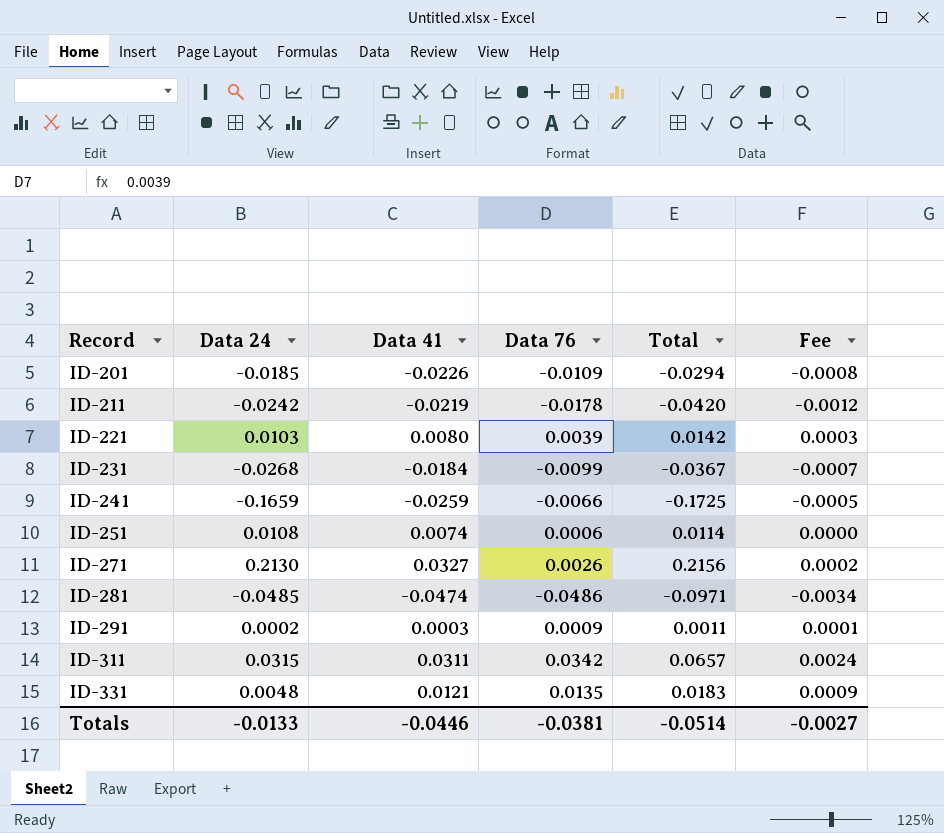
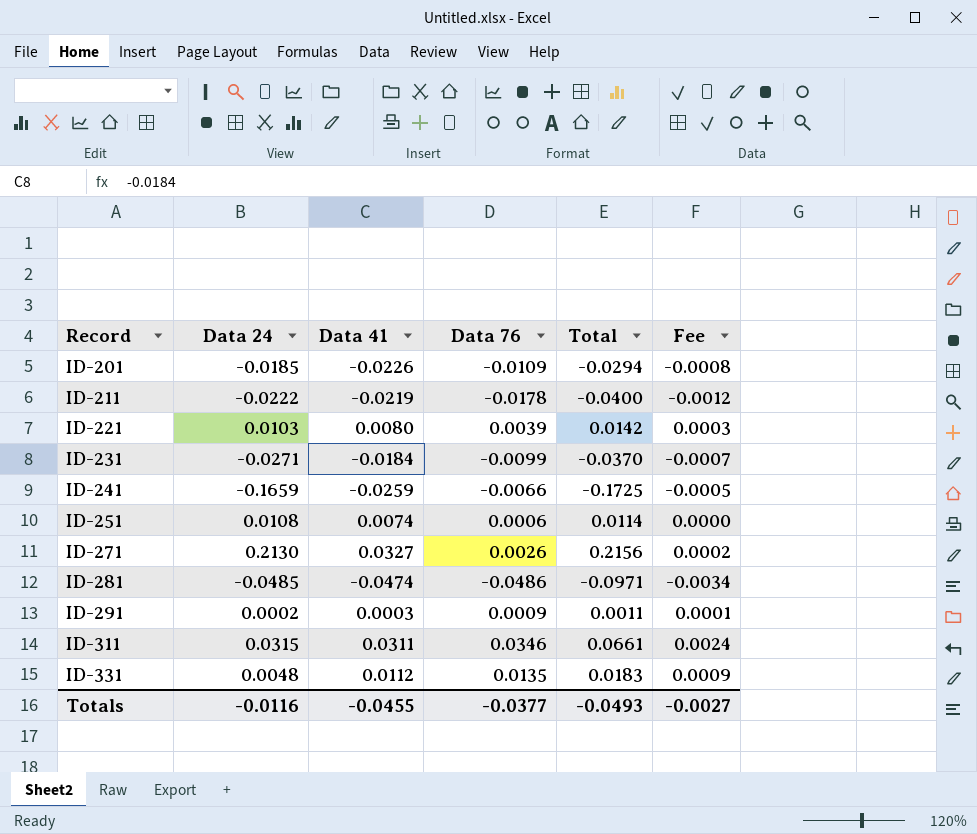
ID-211 | Data 24: -0.0242 -> -0.0222
ID-211 | Total: -0.0420 -> -0.0400
ID-231 | Data 24: -0.0268 -> -0.0271
ID-231 | Total: -0.0367 -> -0.0370
ID-311 | Data 76: 0.0342 -> 0.0346
ID-311 | Total: 0.0657 -> 0.0661
ID-331 | Data 41: 0.0121 -> 0.0112
Totals | Data 24: -0.0133 -> -0.0116
Totals | Data 41: -0.0446 -> -0.0455
Totals | Data 76: -0.0381 -> -0.0377
Totals | Total: -0.0514 -> -0.0493

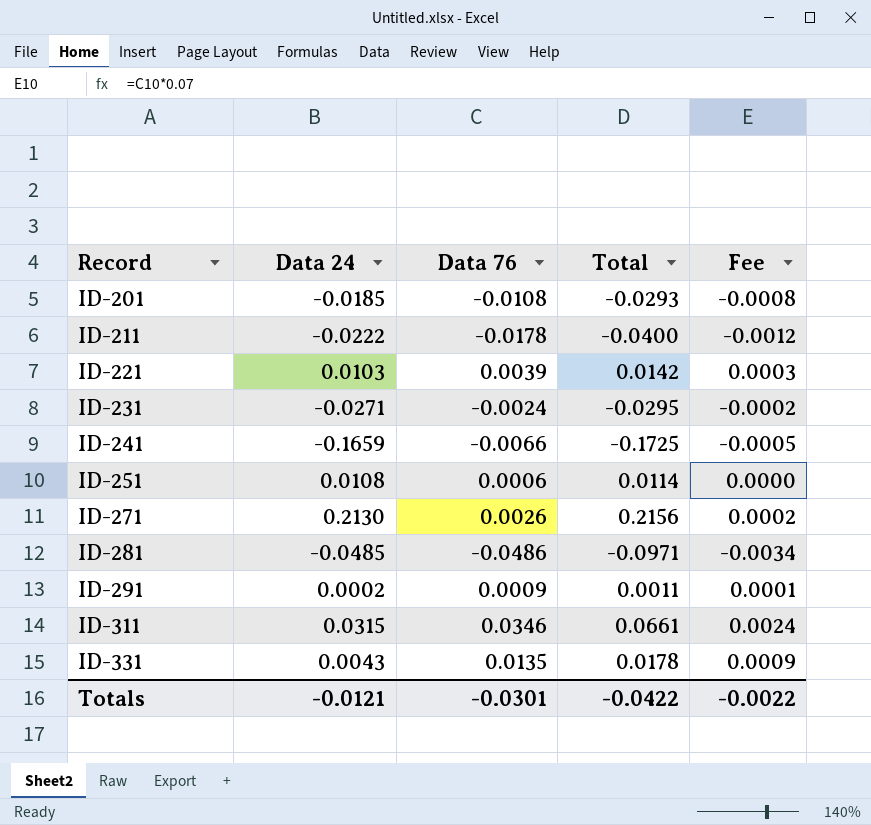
column Data 41 | position: 3 -> none
ID-201 | Data 76: -0.0109 -> -0.0108
ID-201 | Total: -0.0294 -> -0.0293
ID-231 | Data 76: -0.0099 -> -0.0024
ID-231 | Total: -0.0370 -> -0.0295
ID-231 | Fee: -0.0007 -> -0.0002
ID-331 | Data 24: 0.0048 -> 0.0043
ID-331 | Total: 0.0183 -> 0.0178
Totals | Data 24: -0.0116 -> -0.0121
Totals | Data 76: -0.0377 -> -0.0301
Totals | Total: -0.0493 -> -0.0422
Totals | Fee: -0.0027 -> -0.0022

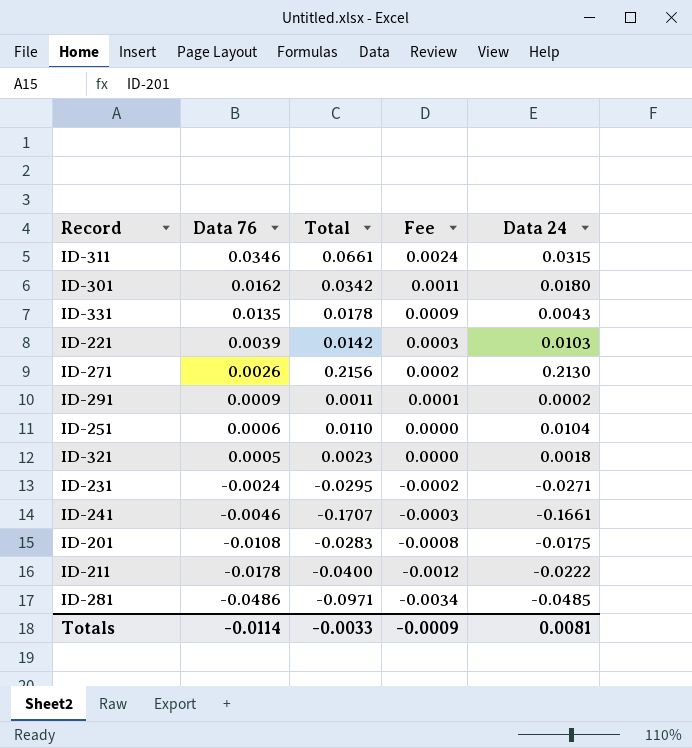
row order: Record ascending -> Data 76 descending
column Data 24 | position: 2 -> 5
row ID-301: none -> 0.0162 | 0.0342 | 0.0011 | 0.0180
ID-251 | Total: 0.0114 -> 0.0110
ID-251 | Data 24: 0.0108 -> 0.0104
row ID-321: none -> 0.0005 | 0.0023 | 0.0000 | 0.0018
ID-241 | Data 76: -0.0066 -> -0.0046
ID-241 | Total: -0.1725 -> -0.1707
ID-241 | Fee: -0.0005 -> -0.0003
ID-241 | Data 24: -0.1659 -> -0.1661
ID-201 | Total: -0.0293 -> -0.0283
ID-201 | Data 24: -0.0185 -> -0.0175
Totals | Data 76: -0.0301 -> -0.0114
Totals | Total: -0.0422 -> -0.0033
Totals | Fee: -0.0022 -> -0.0009
Totals | Data 24: -0.0121 -> 0.0081

